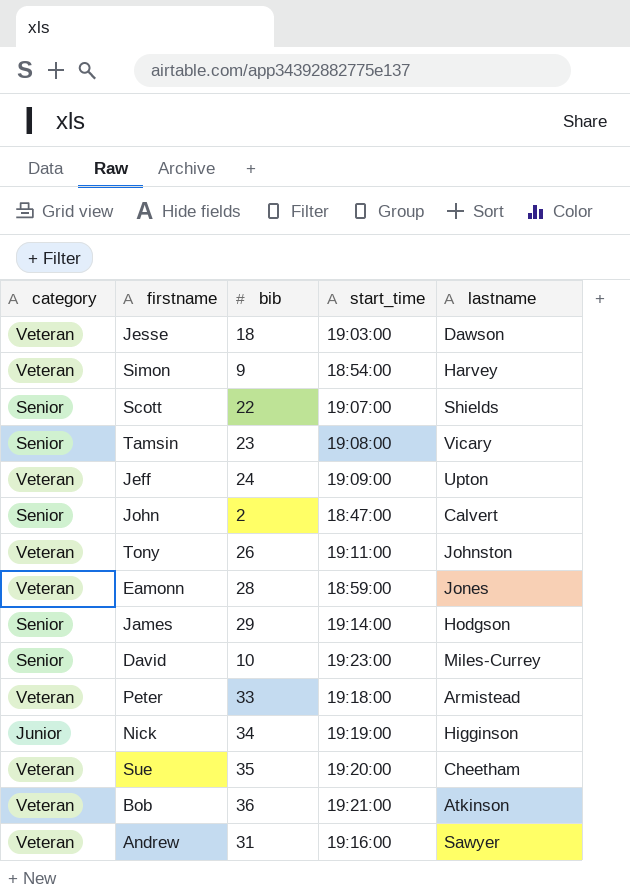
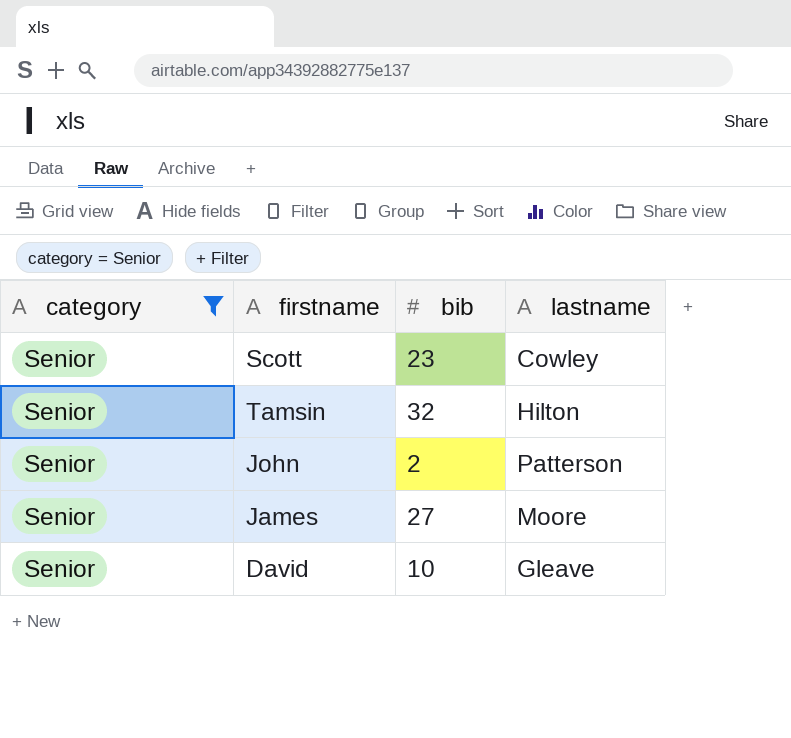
filter: none -> category = Senior
column start_time | position: 4 -> none
Scott | bib: 22 -> 23
Scott | lastname: Shields -> Cowley
Tamsin | bib: 23 -> 32
Tamsin | lastname: Vicary -> Hilton
John | lastname: Calvert -> Patterson
James | bib: 29 -> 27
James | lastname: Hodgson -> Moore
David | lastname: Miles-Currey -> Gleave

